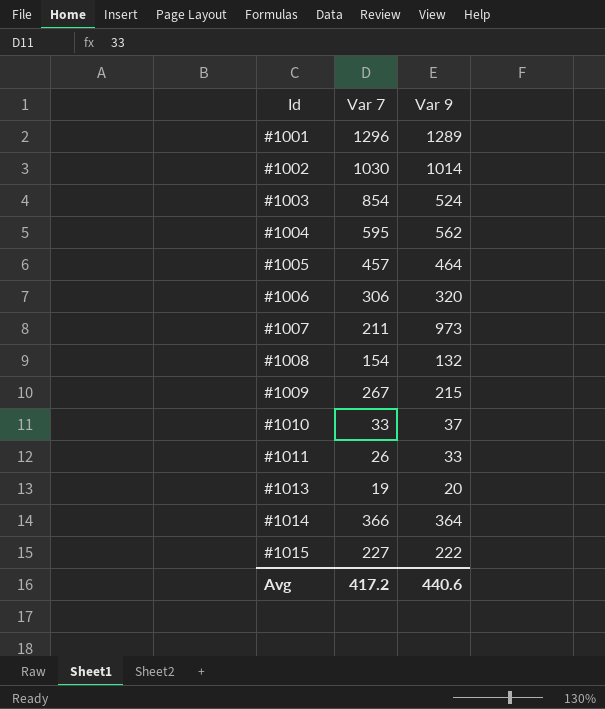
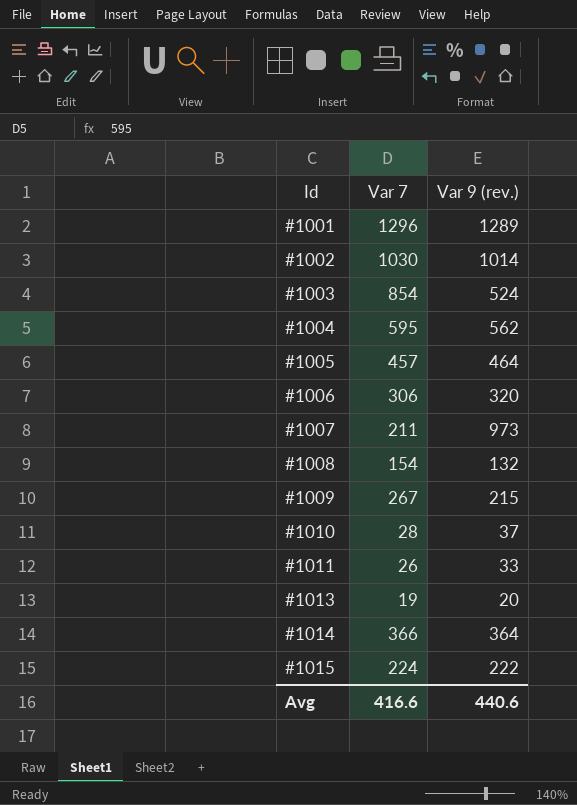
column name: Var 9 -> Var 9 (rev.)
#1010 | Var 7: 33 -> 28
#1015 | Var 7: 227 -> 224
Avg | Var 7: 417.2 -> 416.6

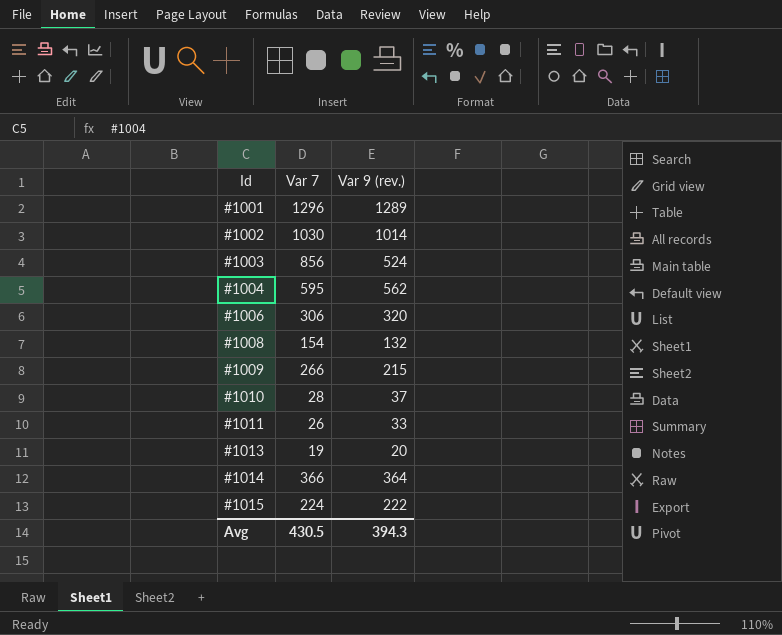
row #1005: 457 | 464 -> none
row #1007: 211 | 973 -> none
#1003 | Var 7: 854 -> 856
#1009 | Var 7: 267 -> 266
Avg | Var 7: 416.6 -> 430.5
Avg | Var 9 (rev.): 440.6 -> 394.3

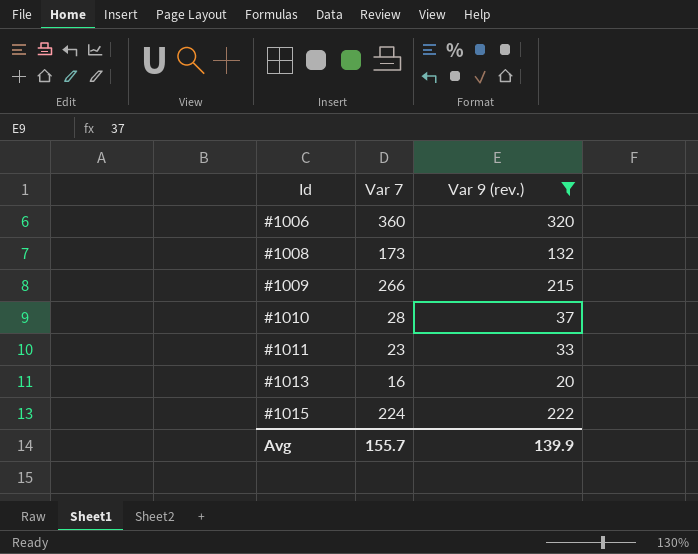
filter: none -> Var 9 (rev.) <= 320
#1006 | Var 7: 306 -> 360
#1008 | Var 7: 154 -> 173
#1011 | Var 7: 26 -> 23
#1013 | Var 7: 19 -> 16
Avg | Var 7: 430.5 -> 155.7
Avg | Var 9 (rev.): 394.3 -> 139.9

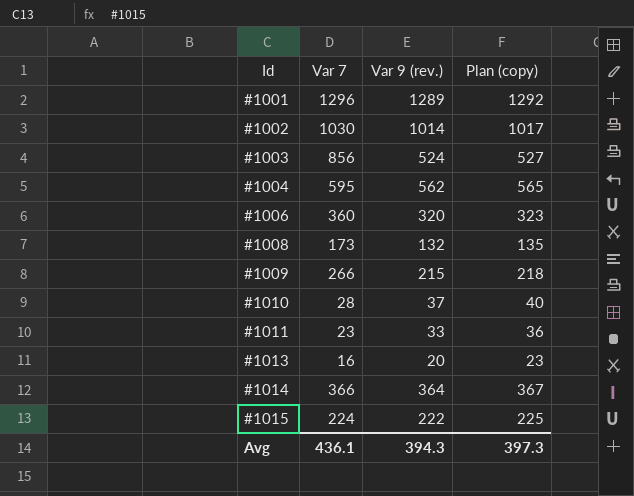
filter: Var 9 (rev.) <= 320 -> none
column Plan (copy) | formula: none -> [Var 9 (rev.)] + 3
Avg | Var 7: 155.7 -> 436.1
Avg | Var 9 (rev.): 139.9 -> 394.3

